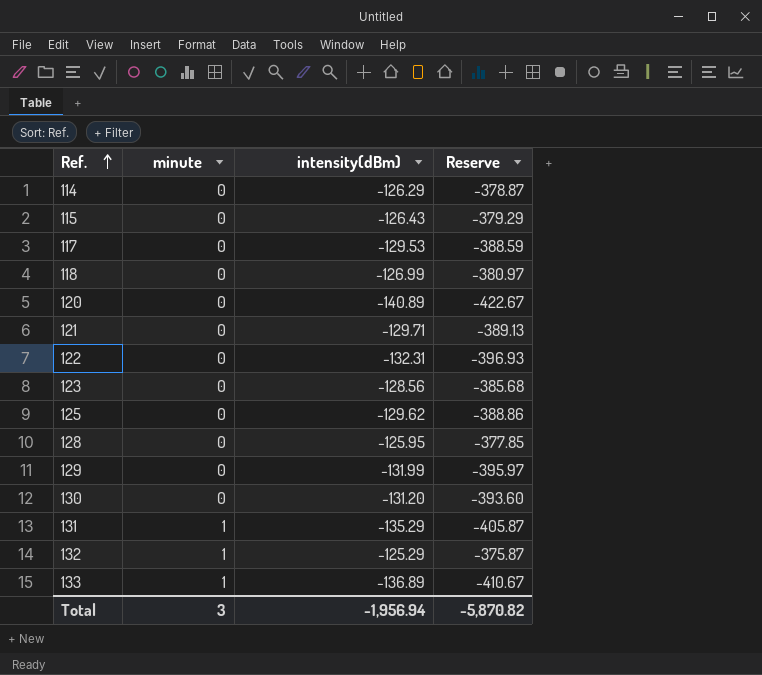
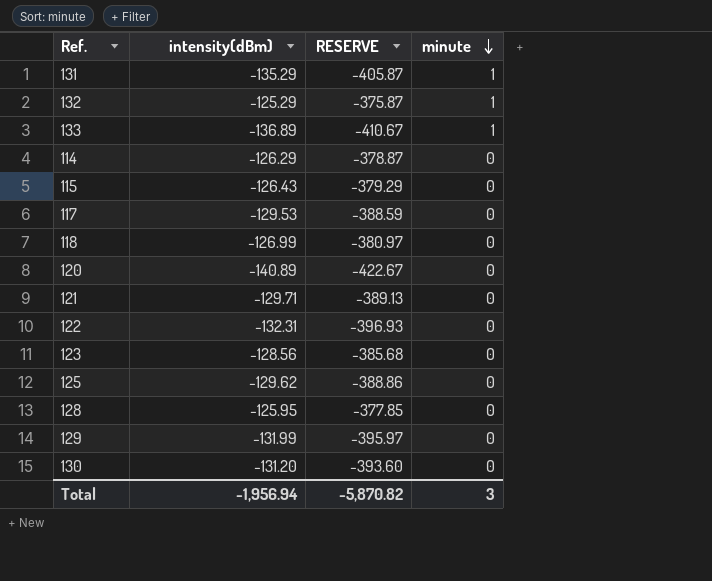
row order: Ref. ascending -> minute descending
column name: Reserve -> RESERVE
column minute | position: 2 -> 4

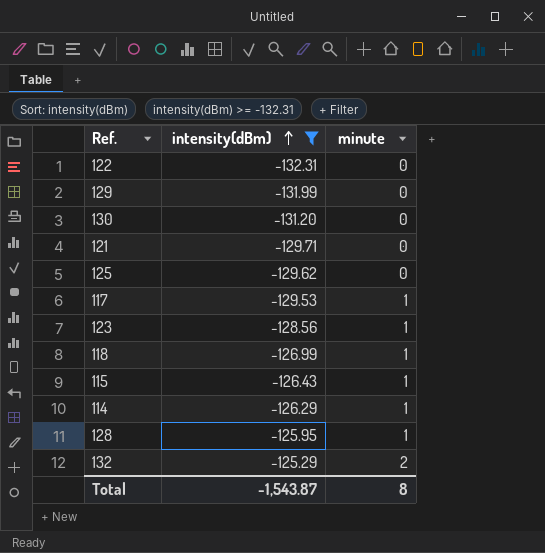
filter: none -> intensity(dBm) >= -132.31
row order: minute descending -> intensity(dBm) ascending
column RESERVE | formula: [intensity(dBm)] * 3 -> none
117 | minute: 0 -> 1
123 | minute: 0 -> 1
118 | minute: 0 -> 1
115 | minute: 0 -> 1
114 | minute: 0 -> 1
128 | minute: 0 -> 1
132 | minute: 1 -> 2
Total | intensity(dBm): -1,956.94 -> -1,543.87
Total | minute: 3 -> 8

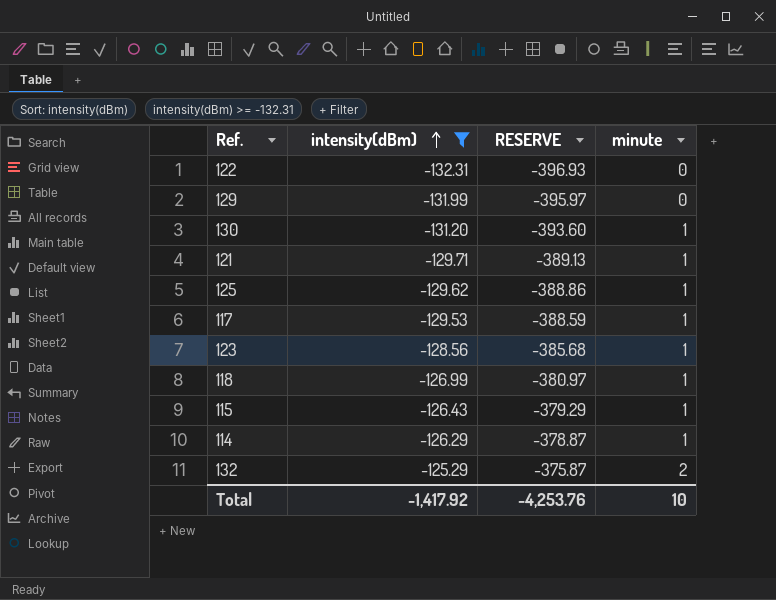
column RESERVE | formula: none -> [intensity(dBm)] * 3
row 128: -125.95 | 1 -> none
130 | minute: 0 -> 1
121 | minute: 0 -> 1
125 | minute: 0 -> 1
Total | intensity(dBm): -1,543.87 -> -1,417.92
Total | minute: 8 -> 10

